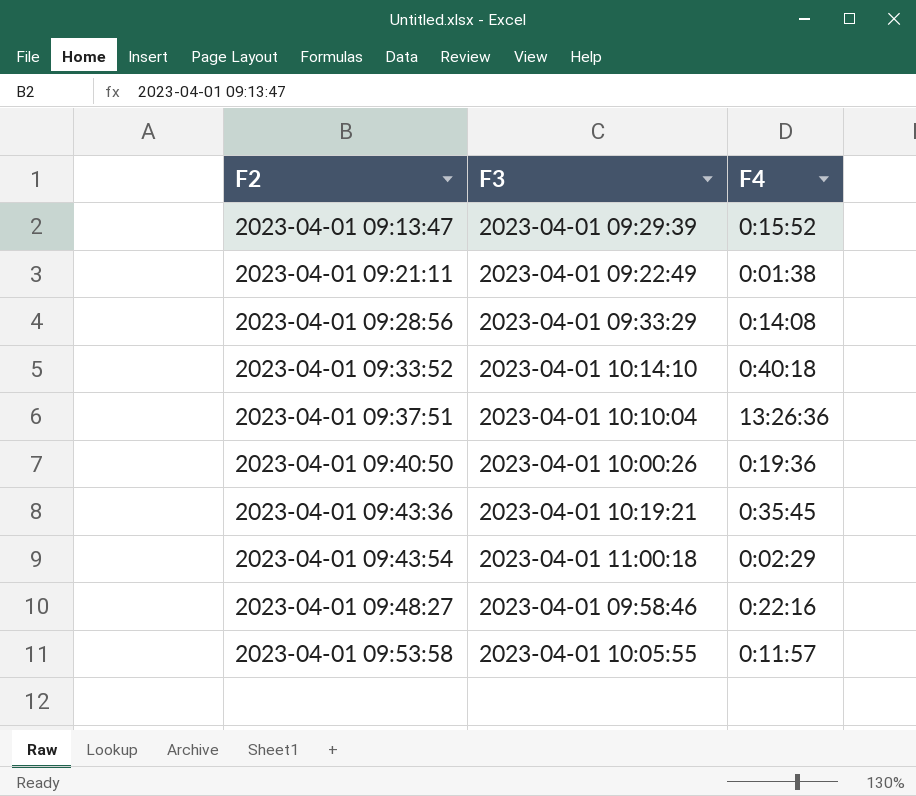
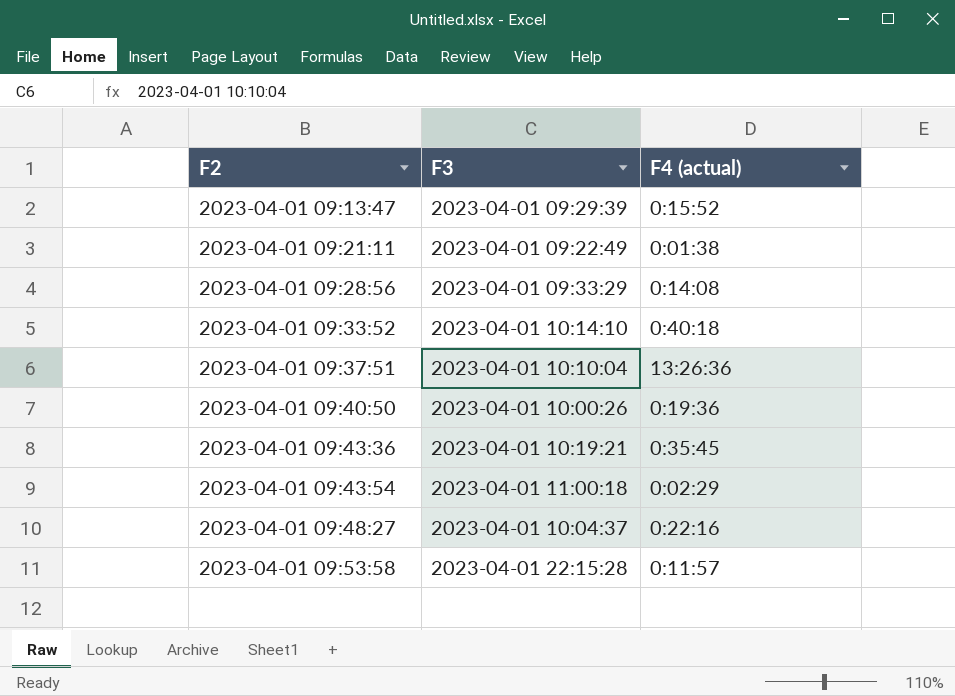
column name: F4 -> F4 (actual)
2023-04-01 09:48:27 | F3: 2023-04-01 09:58:46 -> 2023-04-01 10:04:37
2023-04-01 09:53:58 | F3: 2023-04-01 10:05:55 -> 2023-04-01 22:15:28

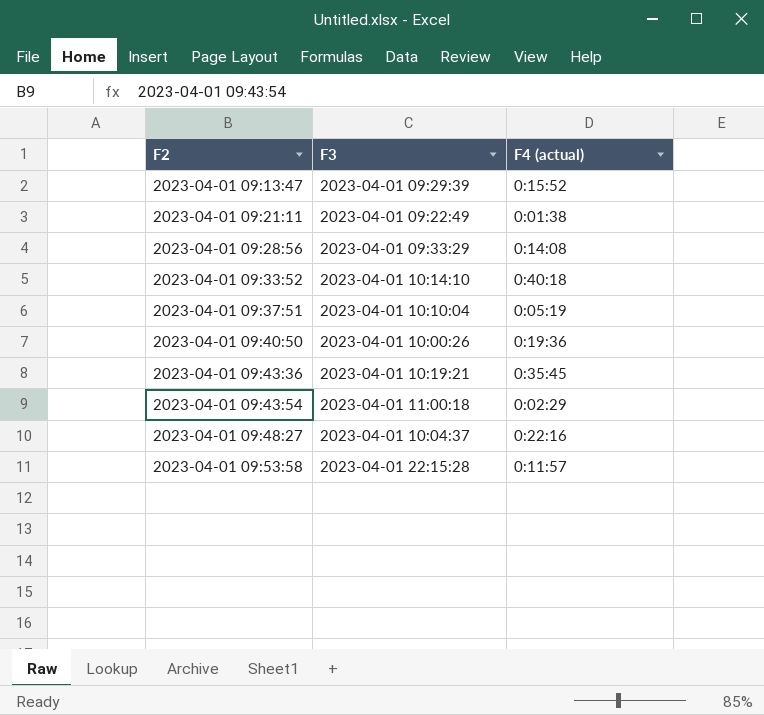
2023-04-01 09:37:51 | F4 (actual): 13:26:36 -> 0:05:19

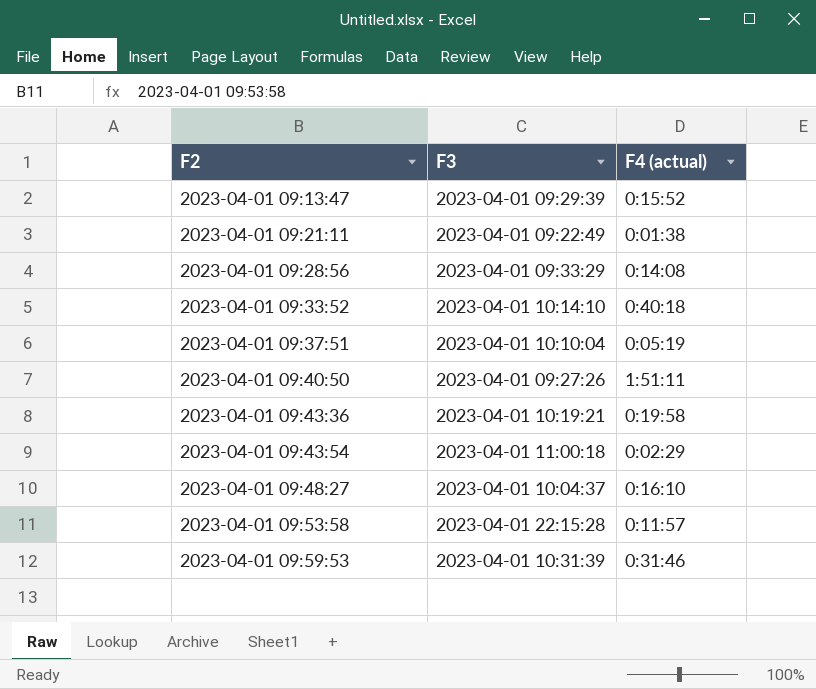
2023-04-01 09:40:50 | F3: 2023-04-01 10:00:26 -> 2023-04-01 09:27:26
2023-04-01 09:40:50 | F4 (actual): 0:19:36 -> 1:51:11
2023-04-01 09:43:36 | F4 (actual): 0:35:45 -> 0:19:58
2023-04-01 09:48:27 | F4 (actual): 0:22:16 -> 0:16:10
row 2023-04-01 09:59:53: none -> 2023-04-01 10:31:39 | 0:31:46

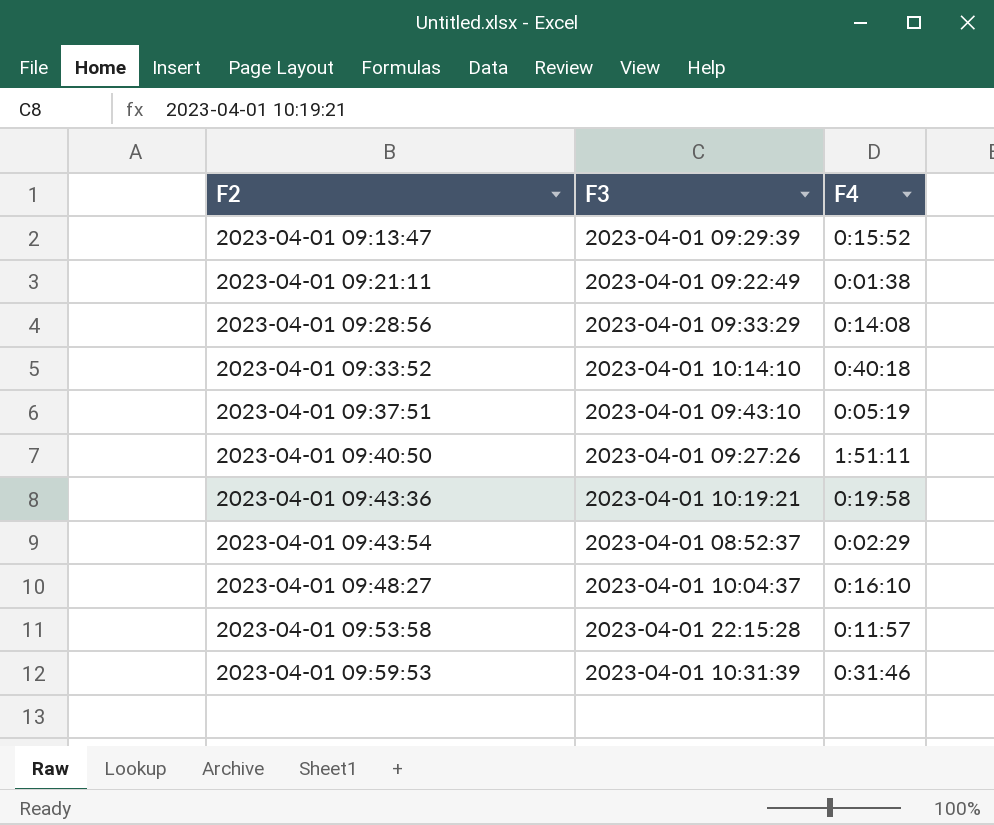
column name: F4 (actual) -> F4
2023-04-01 09:37:51 | F3: 2023-04-01 10:10:04 -> 2023-04-01 09:43:10
2023-04-01 09:43:54 | F3: 2023-04-01 11:00:18 -> 2023-04-01 08:52:37

